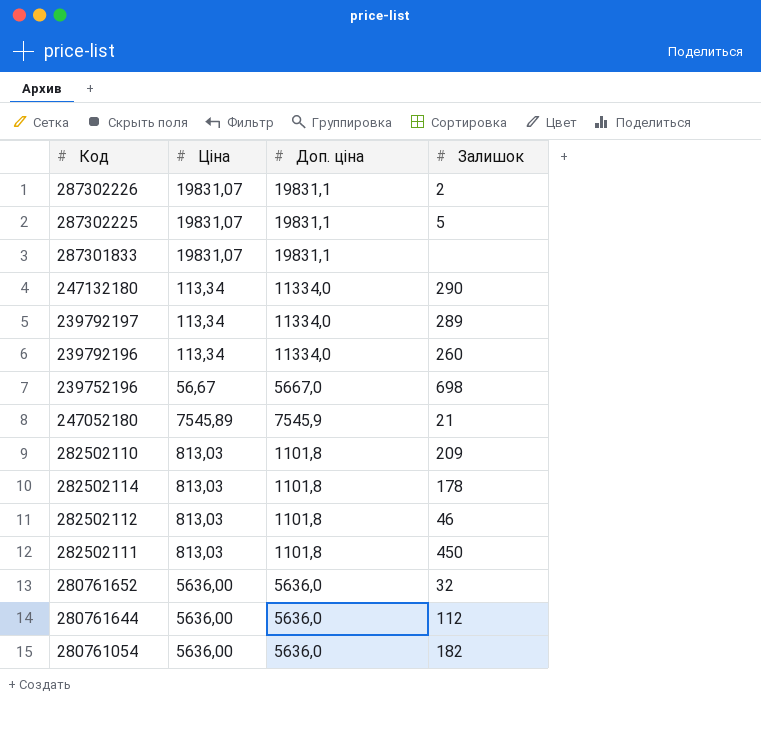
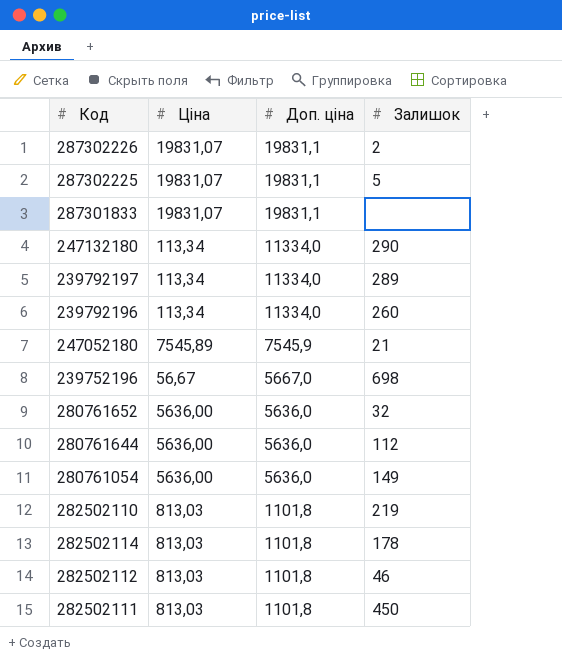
row order: none -> Доп. ціна descending
280761054 | Залишок: 182 -> 149
282502110 | Залишок: 209 -> 219

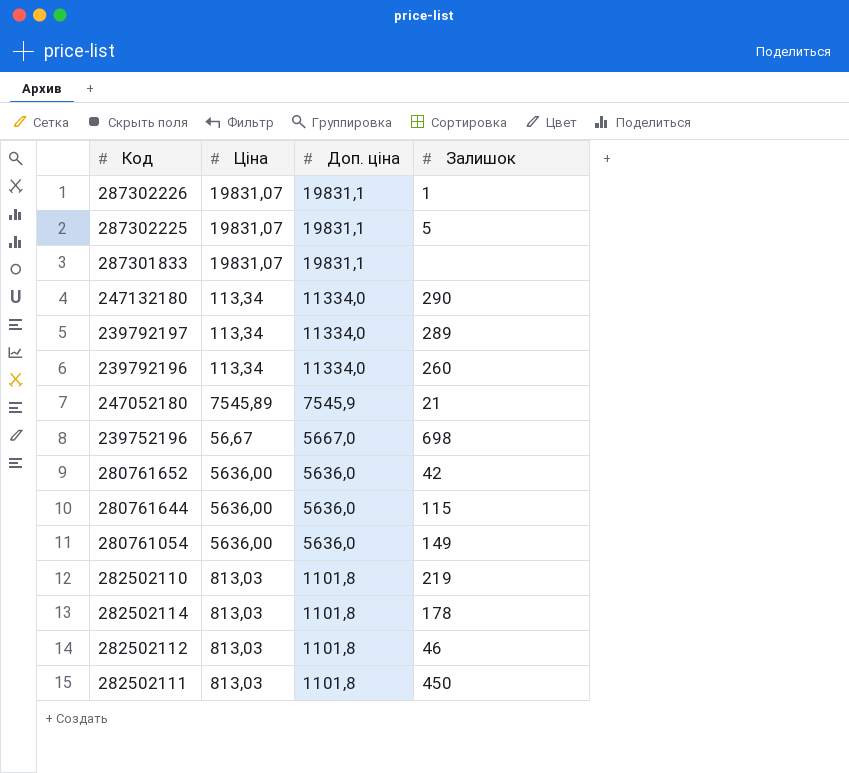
287302226 | Залишок: 2 -> 1
280761652 | Залишок: 32 -> 42
280761644 | Залишок: 112 -> 115

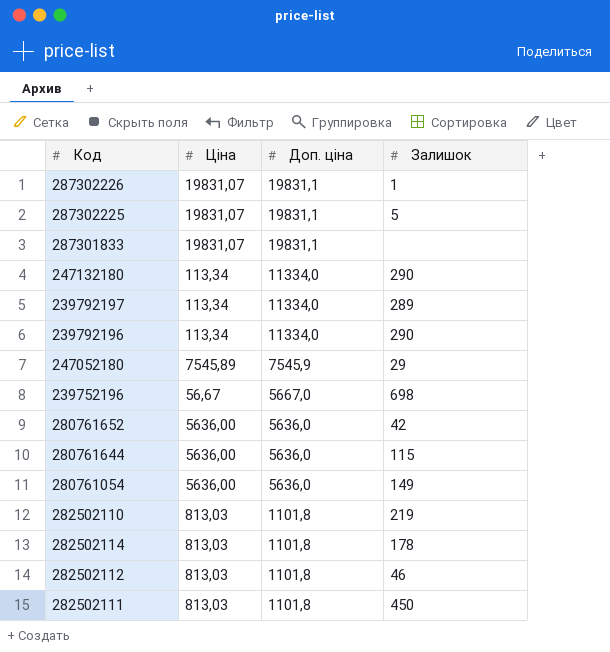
239792196 | Залишок: 260 -> 290
247052180 | Залишок: 21 -> 29

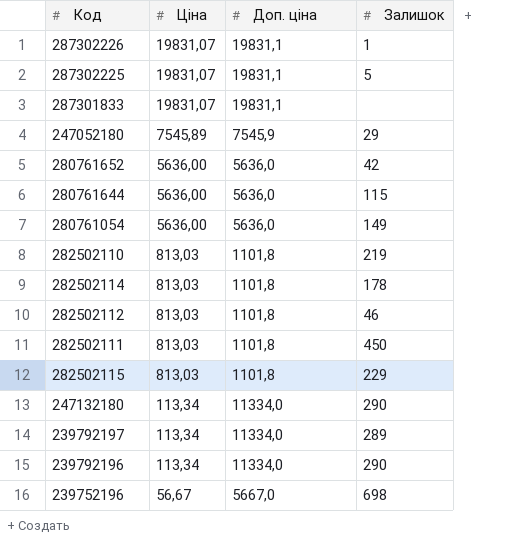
row order: Доп. ціна descending -> Ціна descending
row 282502115: none -> 813,03 | 1101,8 | 229

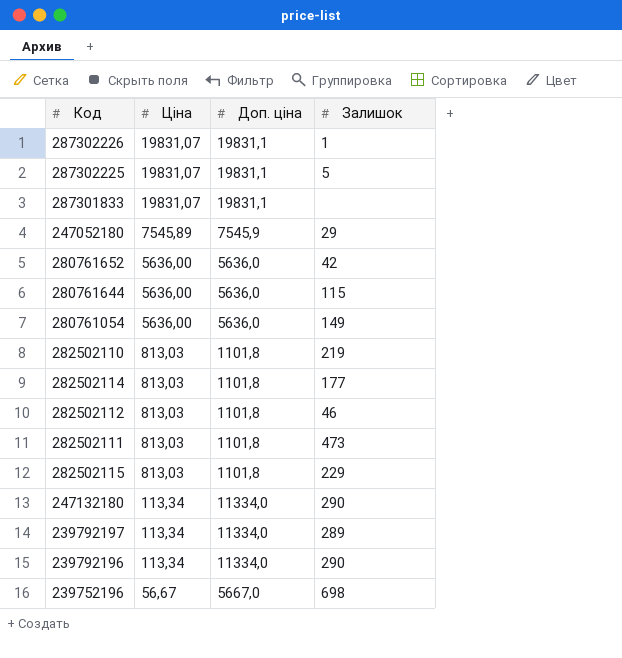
282502114 | Залишок: 178 -> 177
282502111 | Залишок: 450 -> 473

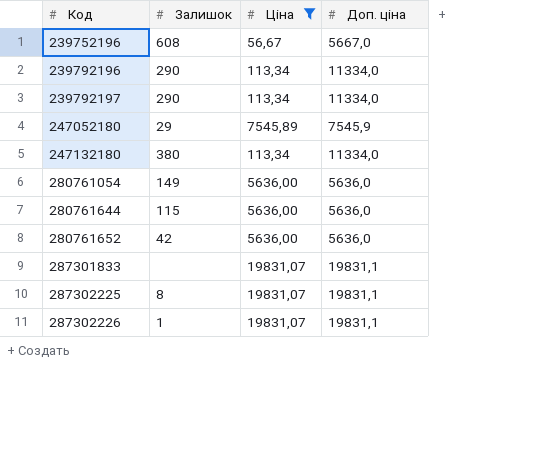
filter: none -> Ціна != 813,03
row order: Ціна descending -> Код ascending
column Залишок | position: 4 -> 2
239752196 | Залишок: 698 -> 608
239792197 | Залишок: 289 -> 290
247132180 | Залишок: 290 -> 380
287302225 | Залишок: 5 -> 8

